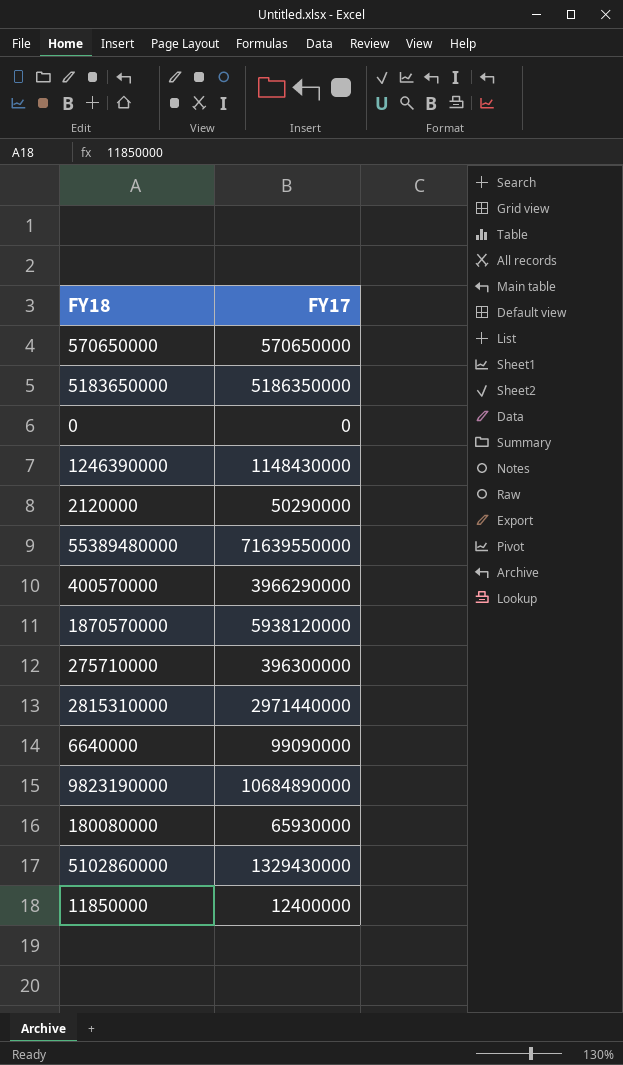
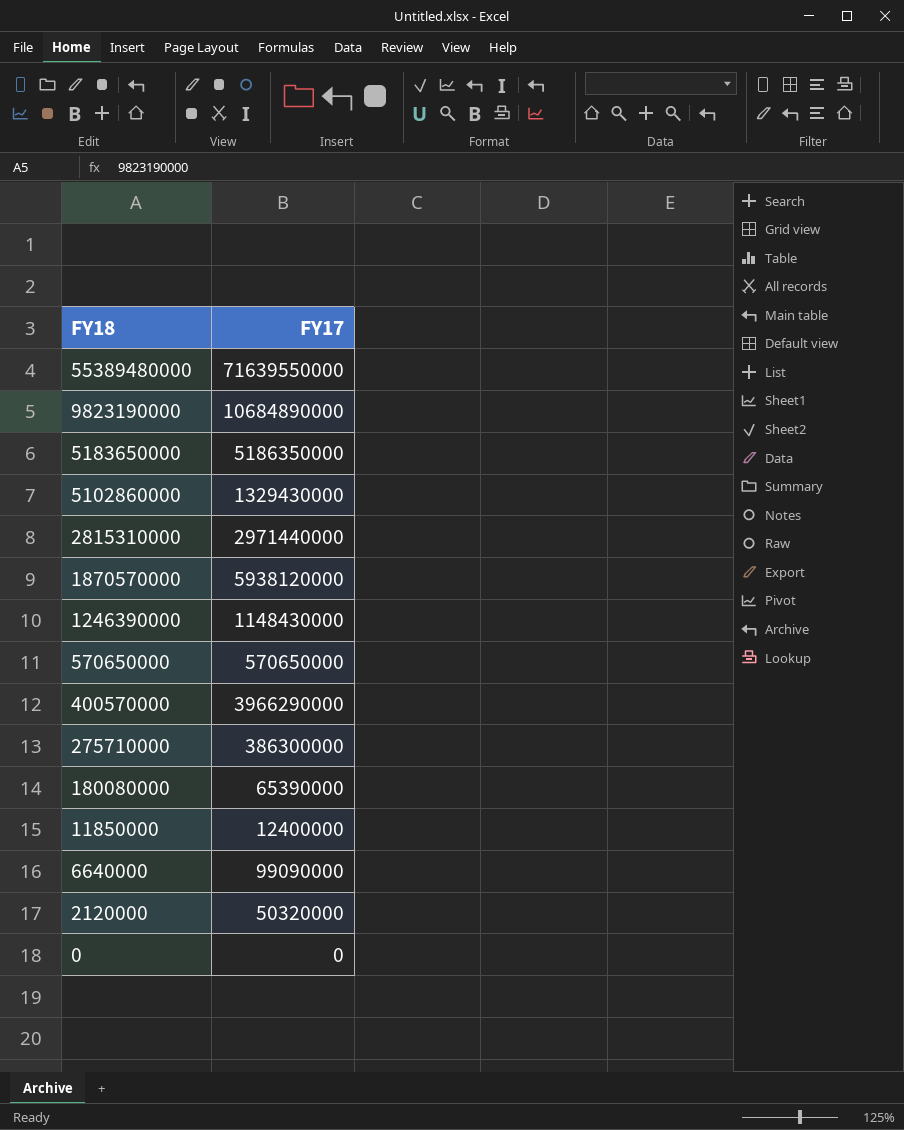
row order: none -> FY18 descending
275710000 | FY17: 396300000 -> 386300000
180080000 | FY17: 65930000 -> 65390000
2120000 | FY17: 50290000 -> 50320000

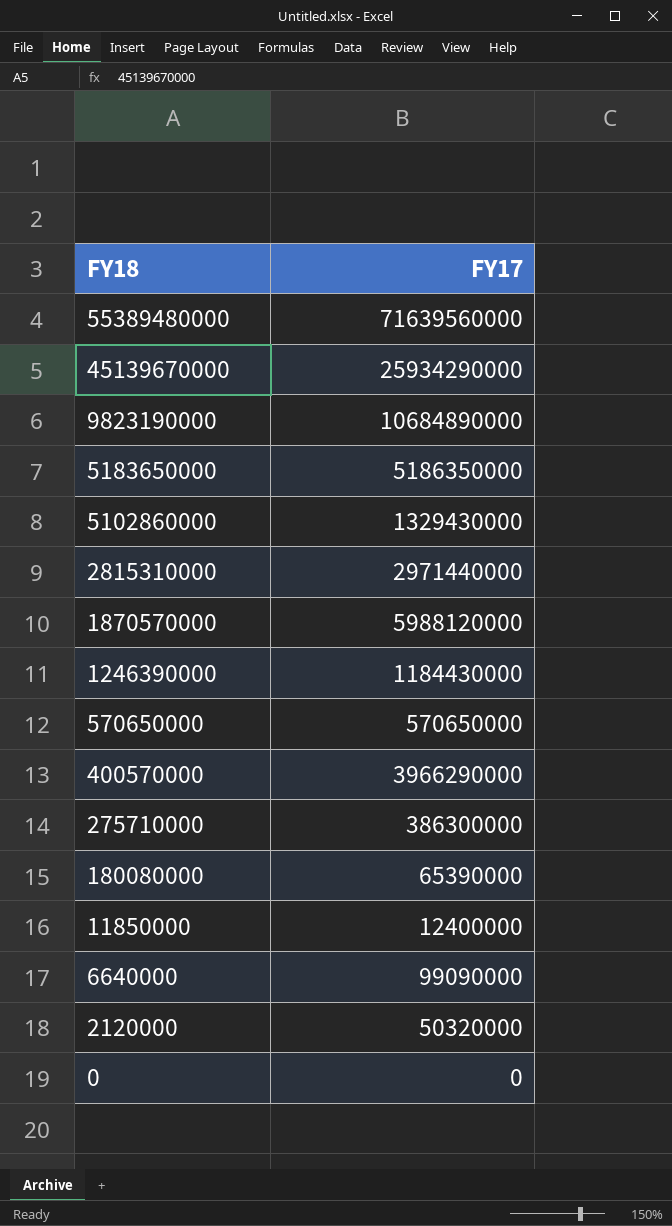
55389480000 | FY17: 71639550000 -> 71639560000
row 45139670000: none -> 25934290000
1870570000 | FY17: 5938120000 -> 5988120000
1246390000 | FY17: 1148430000 -> 1184430000

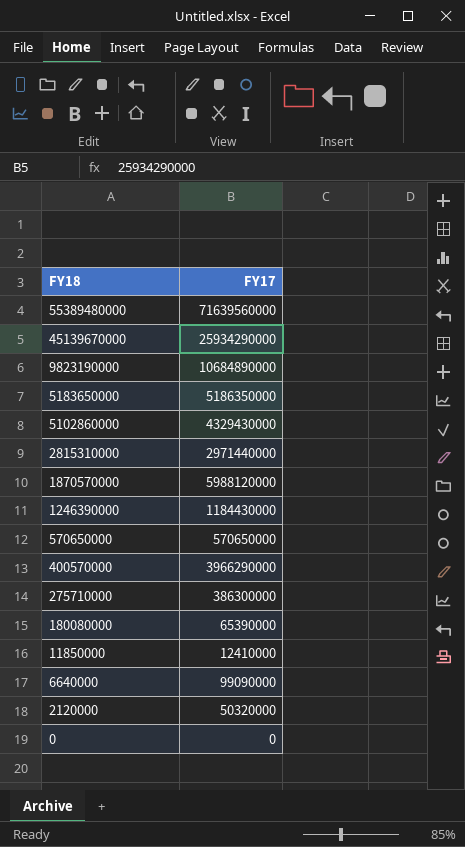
5102860000 | FY17: 1329430000 -> 4329430000
11850000 | FY17: 12400000 -> 12410000

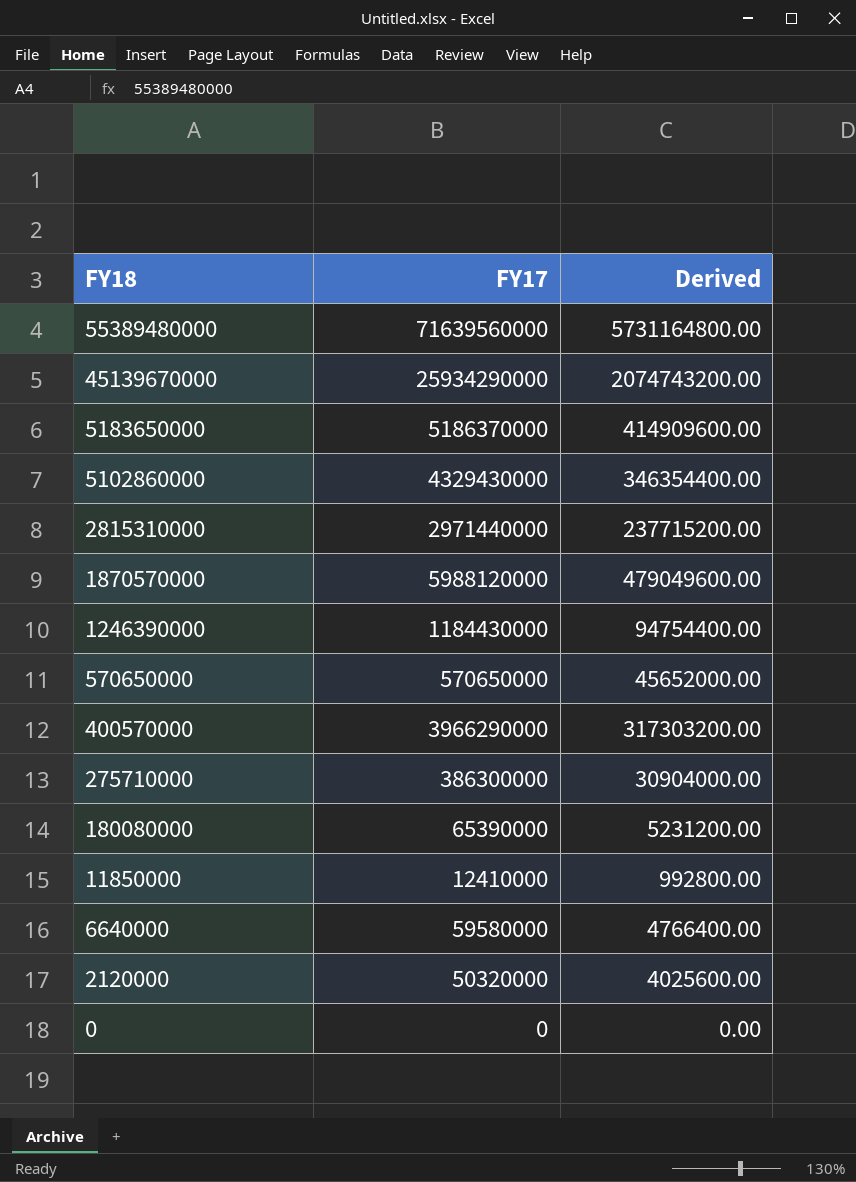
column Derived | formula: none -> [FY17] * 0.08
row 9823190000: 10684890000 -> none
5183650000 | FY17: 5186350000 -> 5186370000
6640000 | FY17: 99090000 -> 59580000

